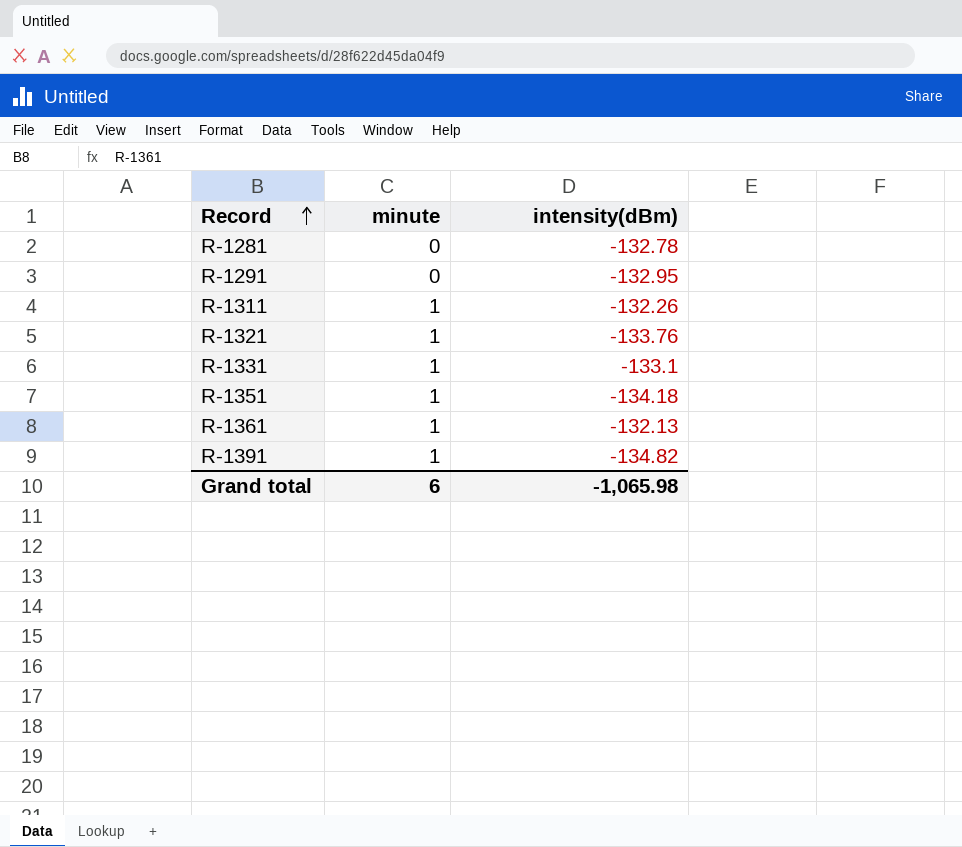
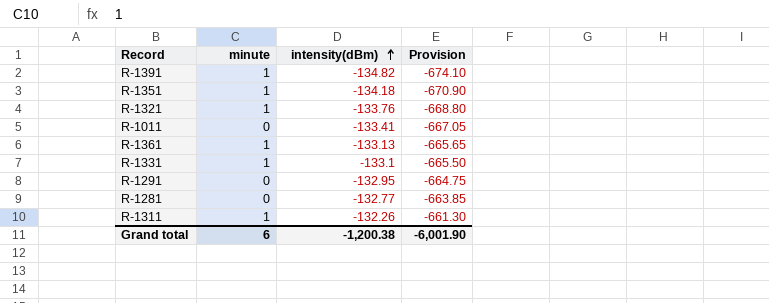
row order: Record ascending -> intensity(dBm) ascending
column Provision | formula: none -> [intensity(dBm)] * 5
row R-1011: none -> 0 | -133.41 | -667.05
R-1361 | intensity(dBm): -132.13 -> -133.13
R-1281 | intensity(dBm): -132.78 -> -132.77
Grand total | intensity(dBm): -1,065.98 -> -1,200.38

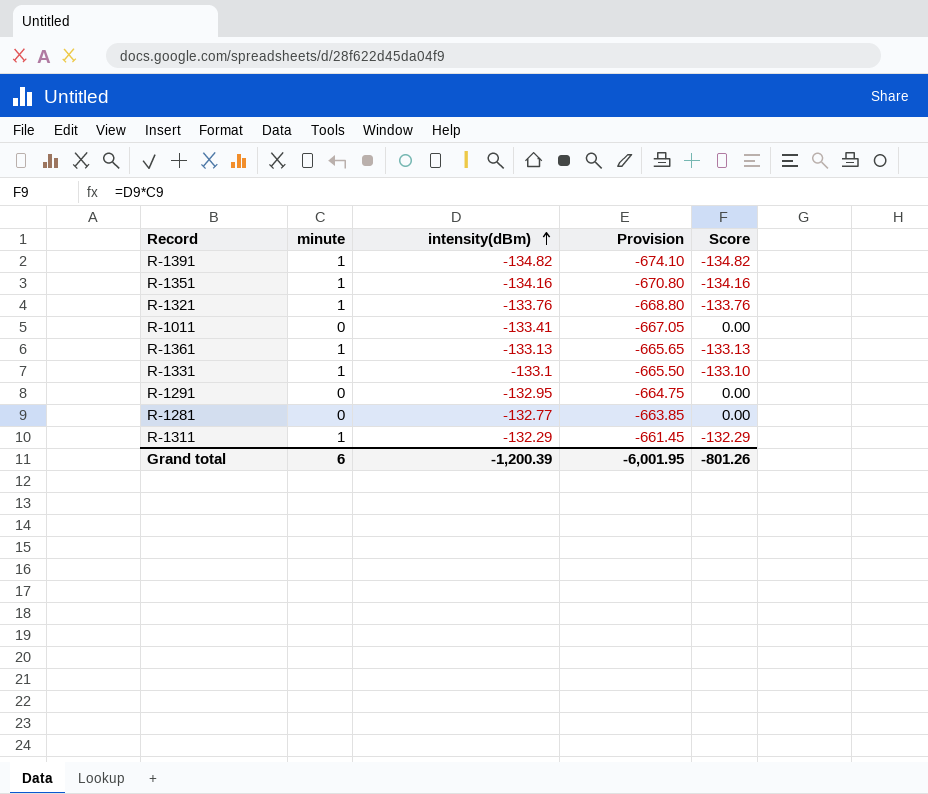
column Score | formula: none -> [minute] * [intensity(dBm)]
R-1351 | intensity(dBm): -134.18 -> -134.16
R-1351 | Provision: -670.90 -> -670.80
R-1311 | intensity(dBm): -132.26 -> -132.29
R-1311 | Provision: -661.30 -> -661.45
Grand total | intensity(dBm): -1,200.38 -> -1,200.39
Grand total | Provision: -6,001.90 -> -6,001.95

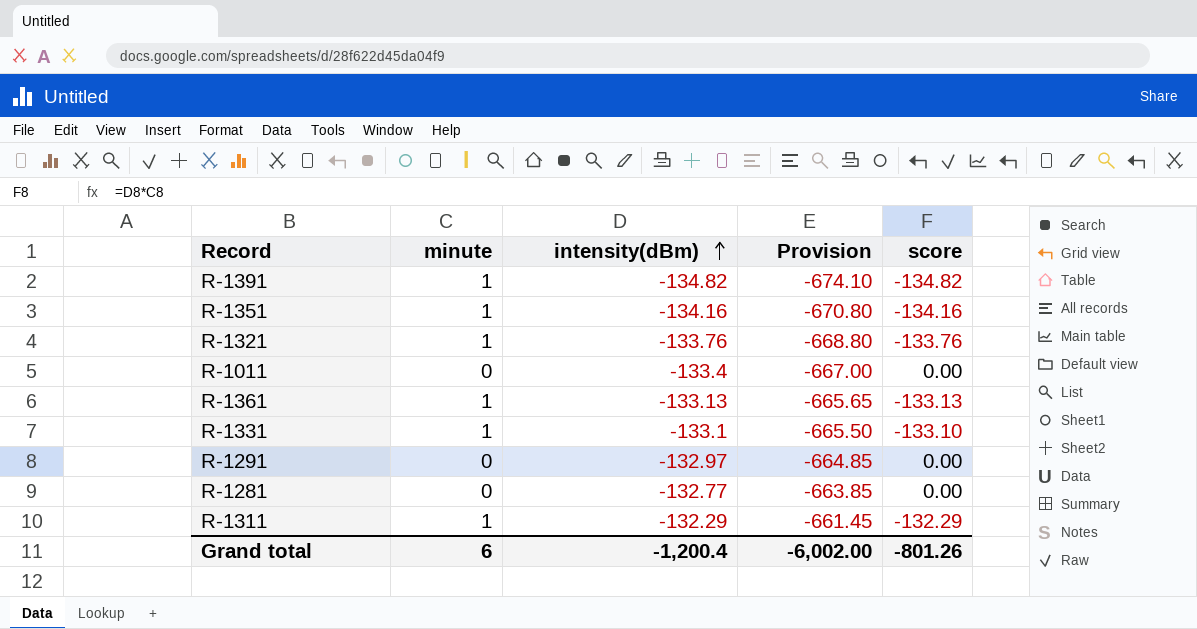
column name: Score -> score
R-1011 | intensity(dBm): -133.41 -> -133.4
R-1011 | Provision: -667.05 -> -667.00
R-1291 | intensity(dBm): -132.95 -> -132.97
R-1291 | Provision: -664.75 -> -664.85
Grand total | intensity(dBm): -1,200.39 -> -1,200.4
Grand total | Provision: -6,001.95 -> -6,002.00

